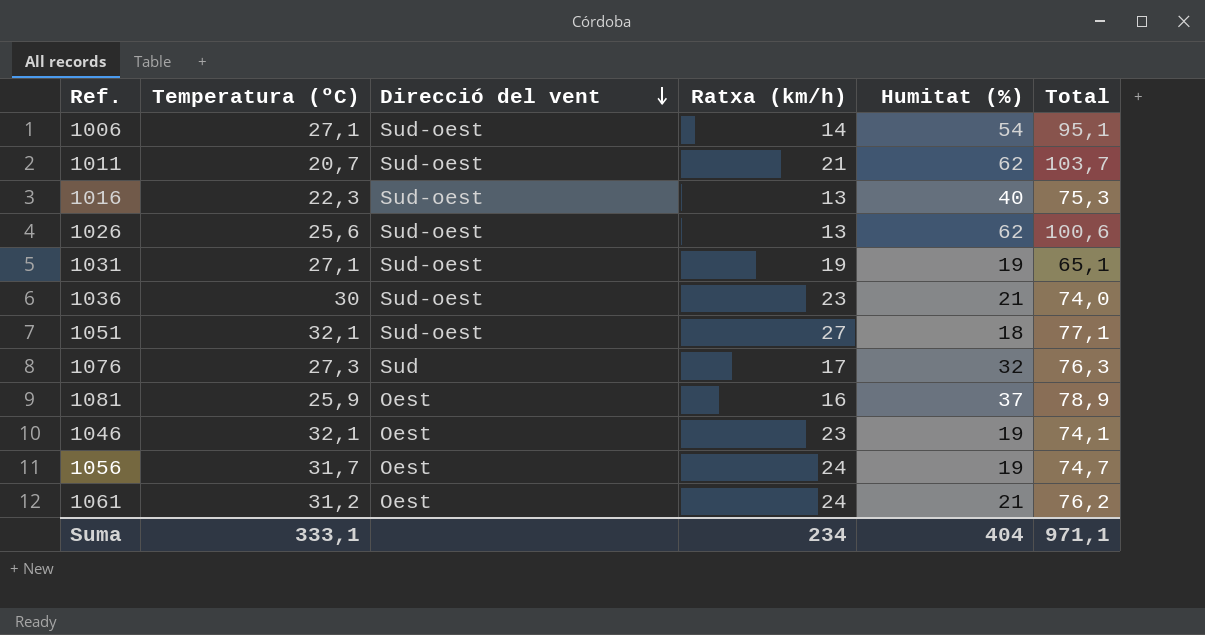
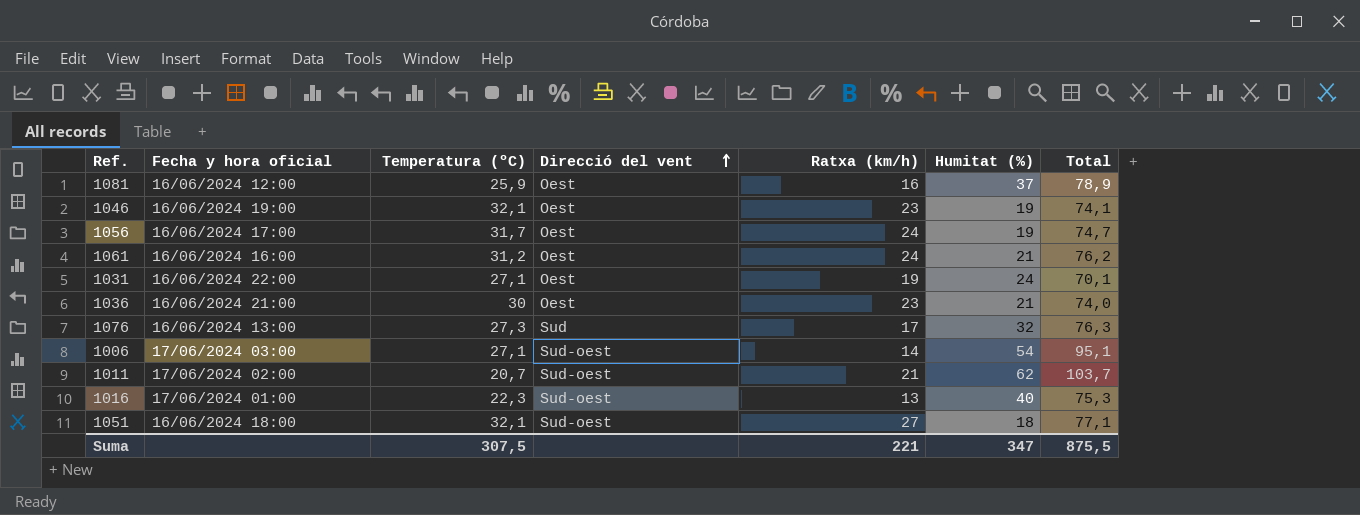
row order: Direcció del vent descending -> Direcció del vent ascending
column Fecha y hora oficial | position: none -> 2
row 1026: 25,6 | Sud-oest | 13 | 62 | 100,6 -> none
1031 | Direcció del vent: Sud-oest -> Oest
1031 | Humitat (%): 19 -> 24
1031 | Total: 65,1 -> 70,1
1036 | Direcció del vent: Sud-oest -> Oest
Suma | Temperatura (ºC): 333,1 -> 307,5
Suma | Ratxa (km/h): 234 -> 221
Suma | Humitat (%): 404 -> 347
Suma | Total: 971,1 -> 875,5

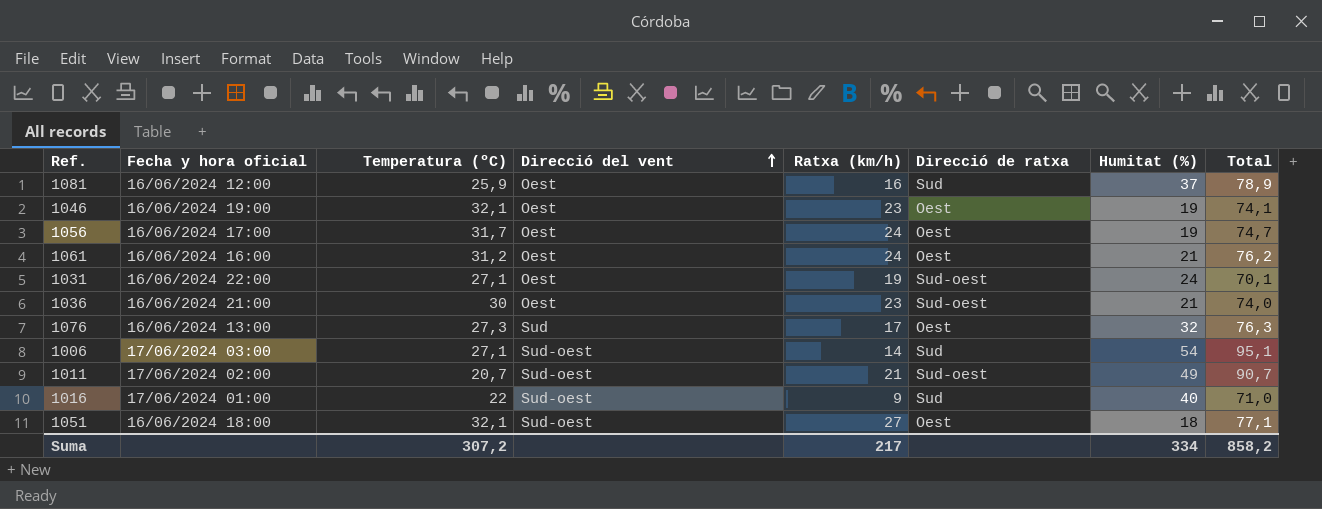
column Direcció de ratxa | position: none -> 6
1011 | Humitat (%): 62 -> 49
1011 | Total: 103,7 -> 90,7
1016 | Temperatura (ºC): 22,3 -> 22
1016 | Ratxa (km/h): 13 -> 9
1016 | Total: 75,3 -> 71,0
Suma | Temperatura (ºC): 307,5 -> 307,2
Suma | Ratxa (km/h): 221 -> 217
Suma | Humitat (%): 347 -> 334
Suma | Total: 875,5 -> 858,2

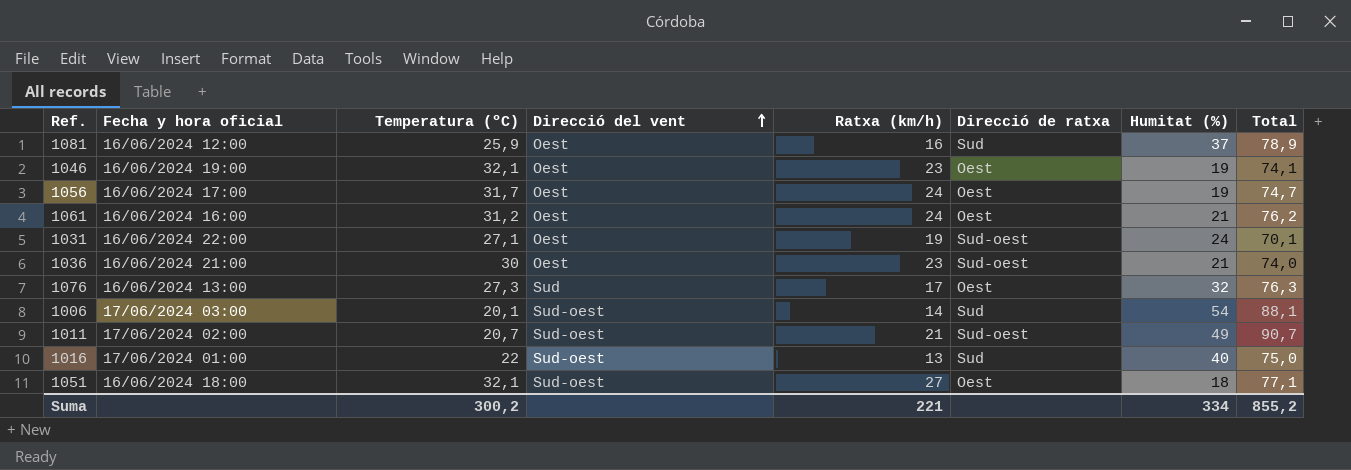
1006 | Temperatura (ºC): 27,1 -> 20,1
1006 | Total: 95,1 -> 88,1
1016 | Ratxa (km/h): 9 -> 13
1016 | Total: 71,0 -> 75,0
Suma | Temperatura (ºC): 307,2 -> 300,2
Suma | Ratxa (km/h): 217 -> 221
Suma | Total: 858,2 -> 855,2

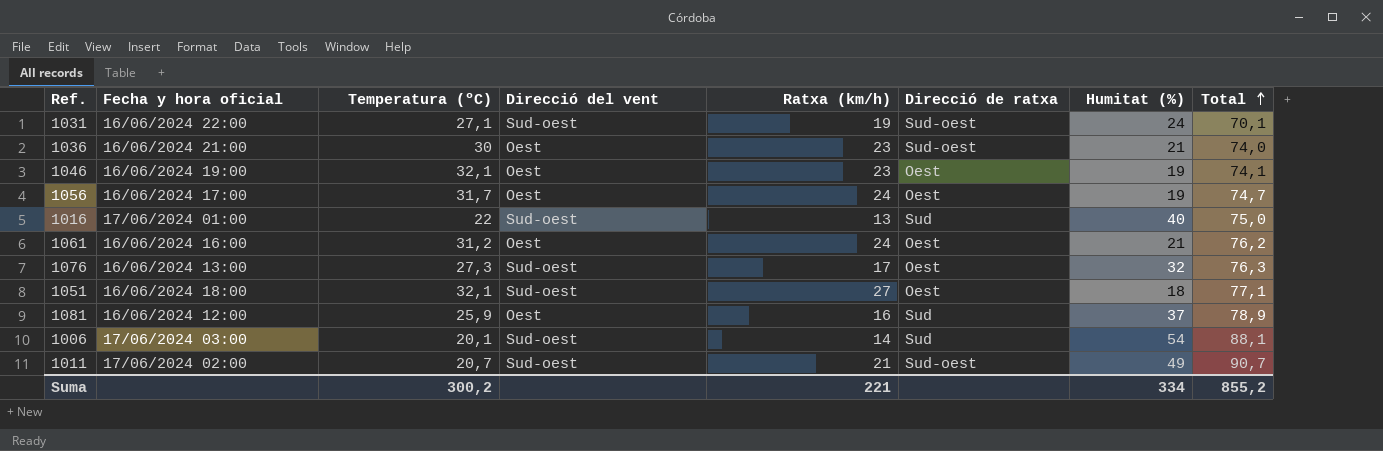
row order: Direcció del vent ascending -> Total ascending
1031 | Direcció del vent: Oest -> Sud-oest
1076 | Direcció del vent: Sud -> Sud-oest

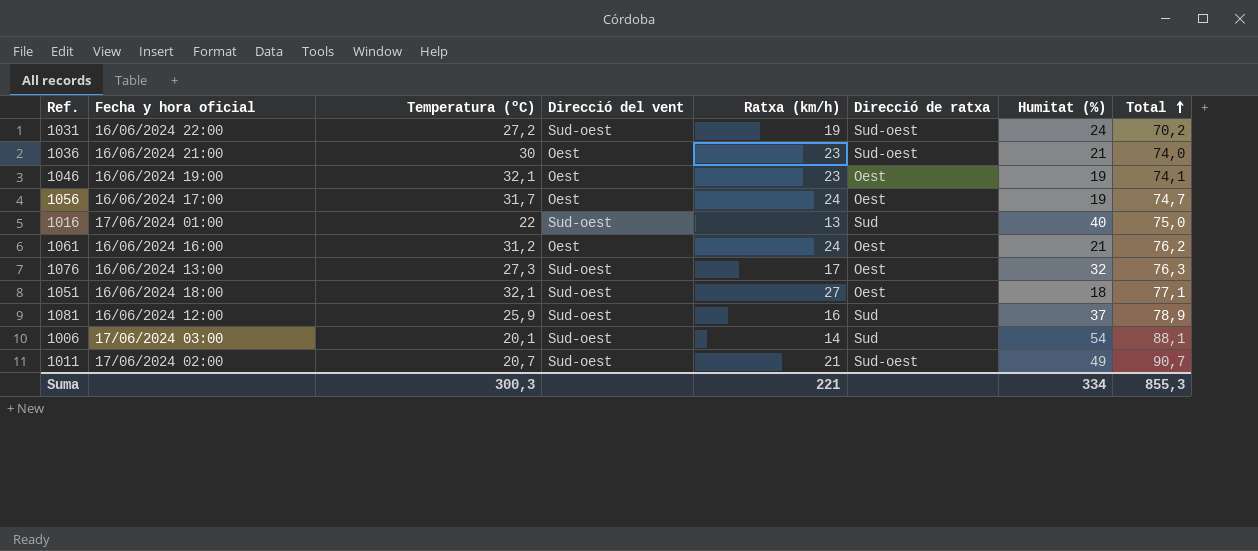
1031 | Temperatura (ºC): 27,1 -> 27,2
1031 | Total: 70,1 -> 70,2
1081 | Direcció del vent: Oest -> Sud-oest
Suma | Temperatura (ºC): 300,2 -> 300,3
Suma | Total: 855,2 -> 855,3

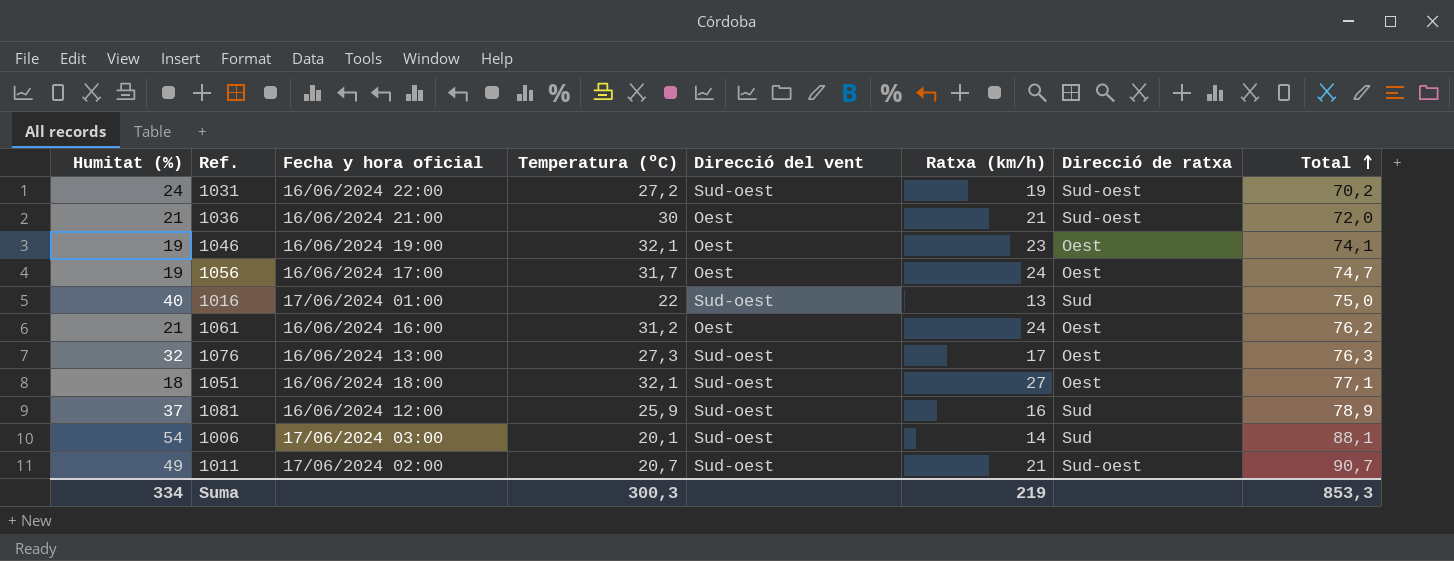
column Humitat (%) | position: 7 -> 1
1036 | Ratxa (km/h): 23 -> 21
1036 | Total: 74,0 -> 72,0
Suma | Ratxa (km/h): 221 -> 219
Suma | Total: 855,3 -> 853,3

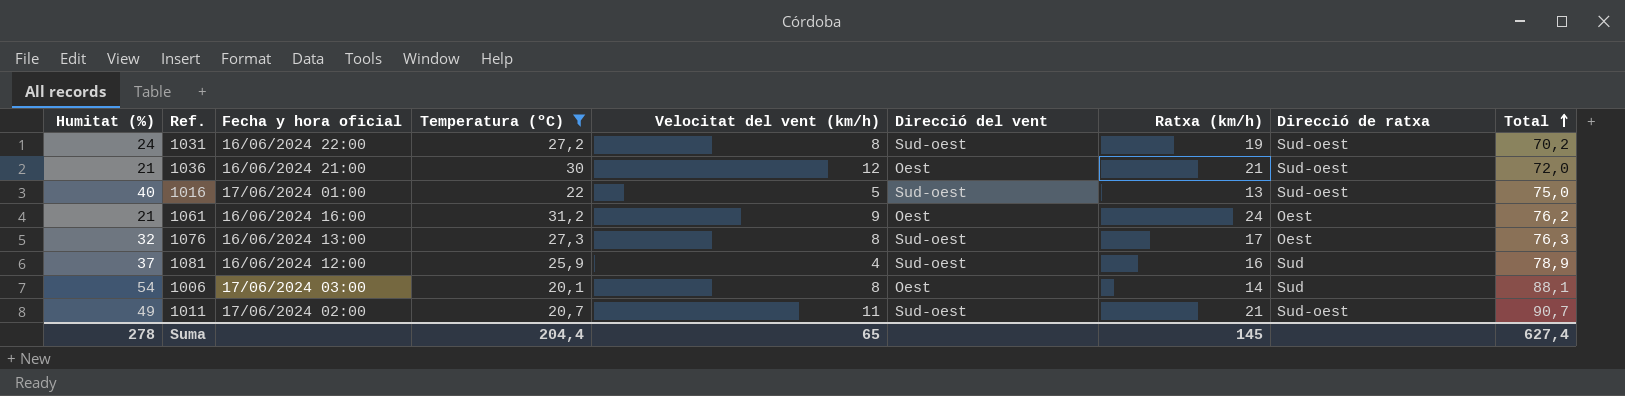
filter: none -> Temperatura (ºC) <= 31,2
column Velocitat del vent (km/h) | position: none -> 5
1016 | Direcció de ratxa: Sud -> Sud-oest
1006 | Direcció del vent: Sud-oest -> Oest
Suma | Humitat (%): 334 -> 278
Suma | Temperatura (ºC): 300,3 -> 204,4
Suma | Ratxa (km/h): 219 -> 145
Suma | Total: 853,3 -> 627,4

